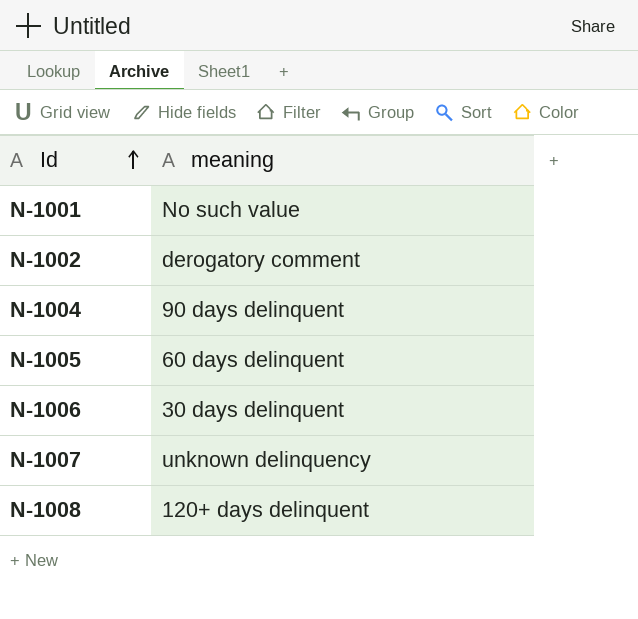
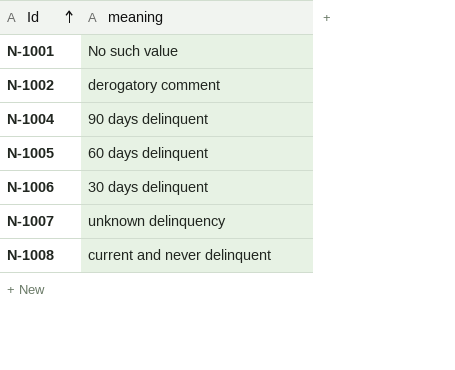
N-1008 | meaning: 120+ days delinquent -> current and never delinquent

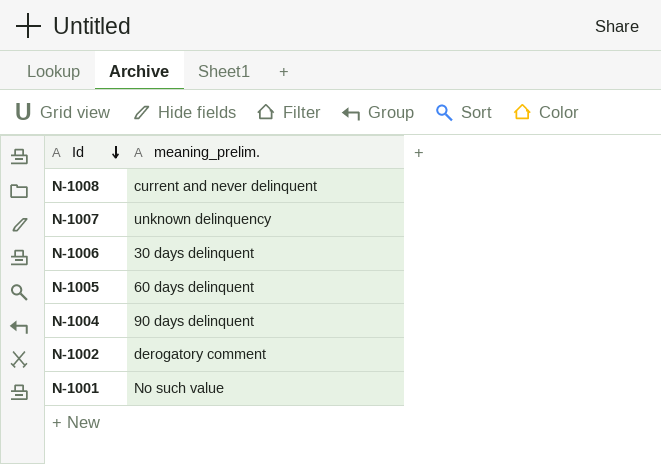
row order: Id ascending -> Id descending
column name: meaning -> meaning_prelim.

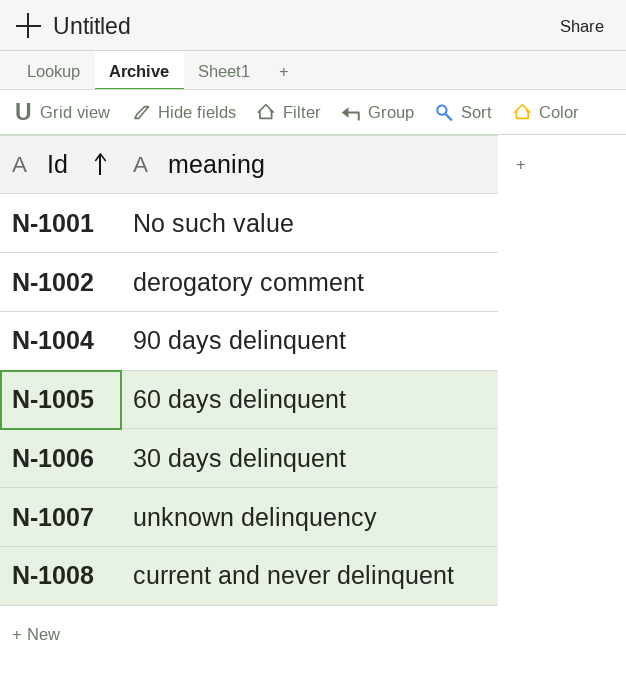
row order: Id descending -> Id ascending
column name: meaning_prelim. -> meaning

